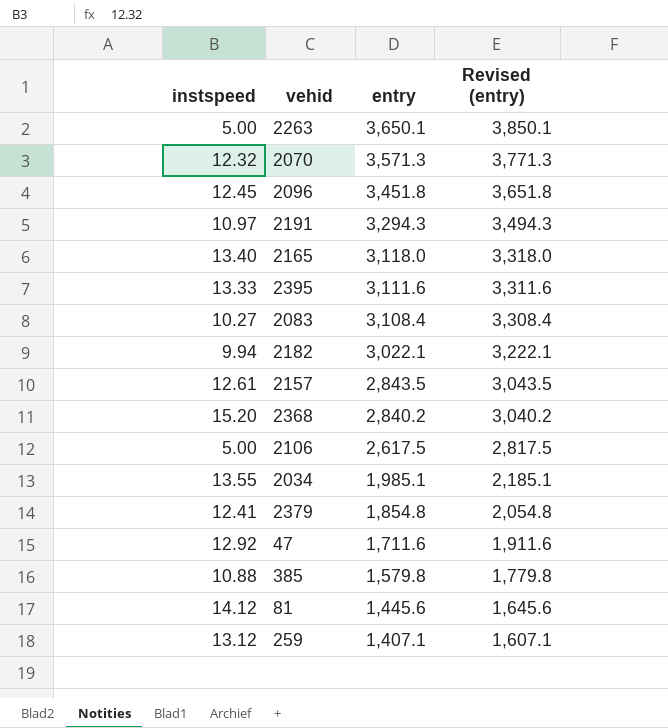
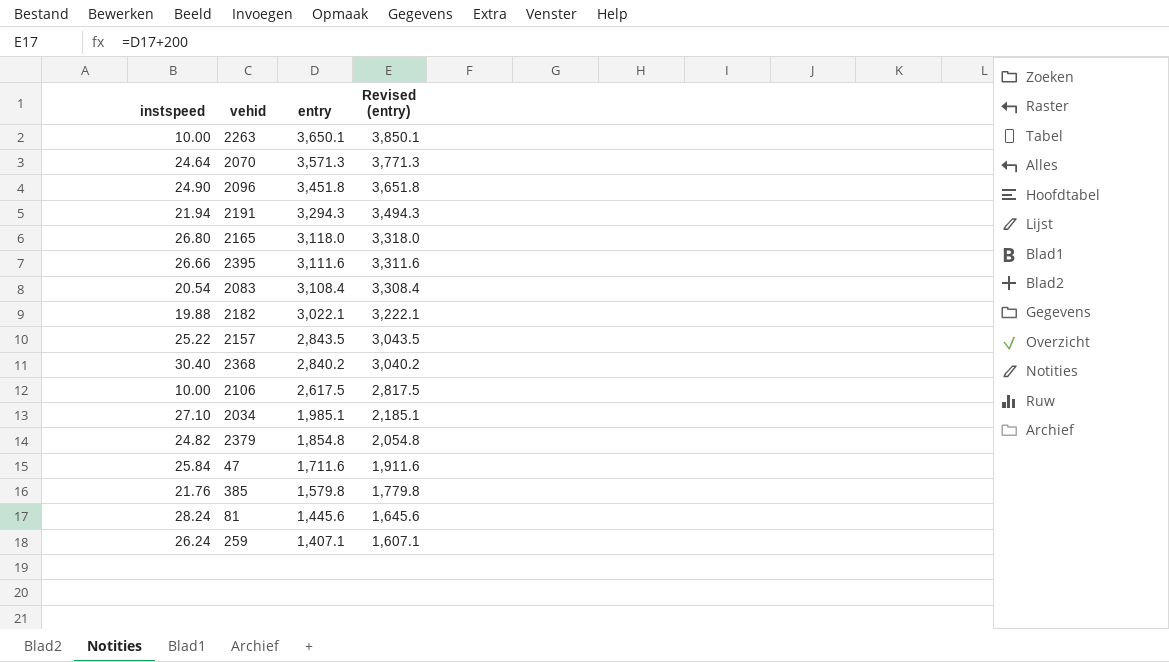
2263 | instspeed: 5.00 -> 10.00
2070 | instspeed: 12.32 -> 24.64
2096 | instspeed: 12.45 -> 24.90
2191 | instspeed: 10.97 -> 21.94
2165 | instspeed: 13.40 -> 26.80
2395 | instspeed: 13.33 -> 26.66
2083 | instspeed: 10.27 -> 20.54
2182 | instspeed: 9.94 -> 19.88
2157 | instspeed: 12.61 -> 25.22
2368 | instspeed: 15.20 -> 30.40
2106 | instspeed: 5.00 -> 10.00
2034 | instspeed: 13.55 -> 27.10
2379 | instspeed: 12.41 -> 24.82
47 | instspeed: 12.92 -> 25.84
385 | instspeed: 10.88 -> 21.76
81 | instspeed: 14.12 -> 28.24
259 | instspeed: 13.12 -> 26.24

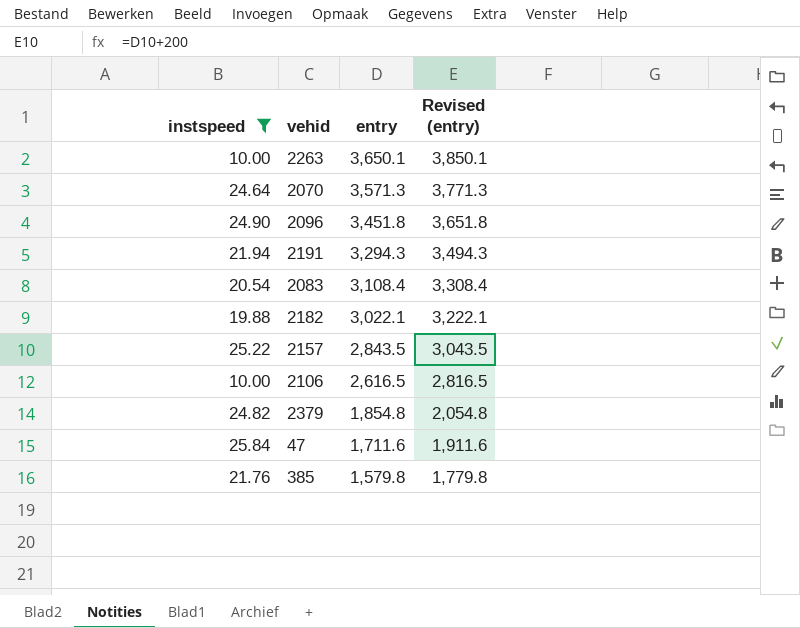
filter: none -> instspeed <= 25.84
2106 | entry: 2,617.5 -> 2,616.5
2106 | Revised (entry): 2,817.5 -> 2,816.5

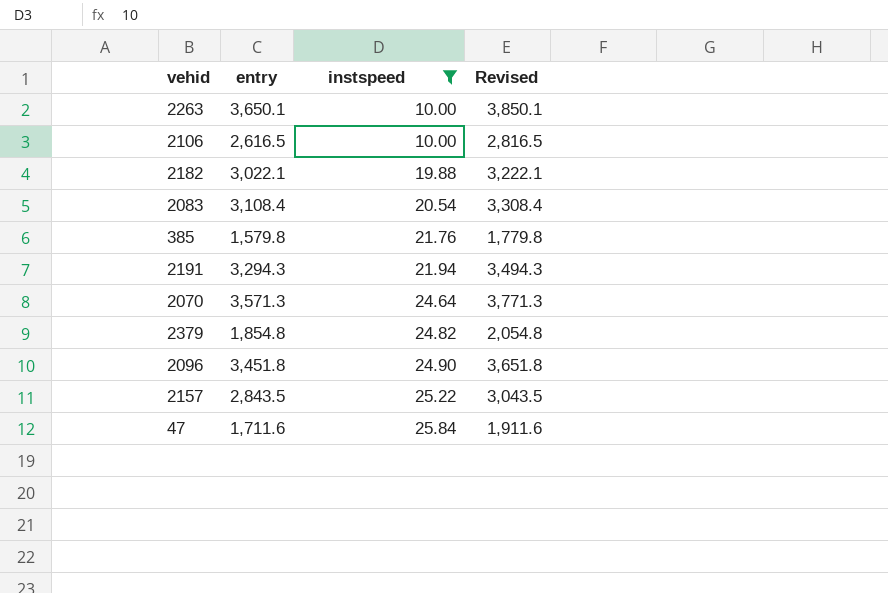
row order: entry descending -> instspeed ascending
column instspeed | position: 1 -> 3
column name: Revised (entry) -> Revised

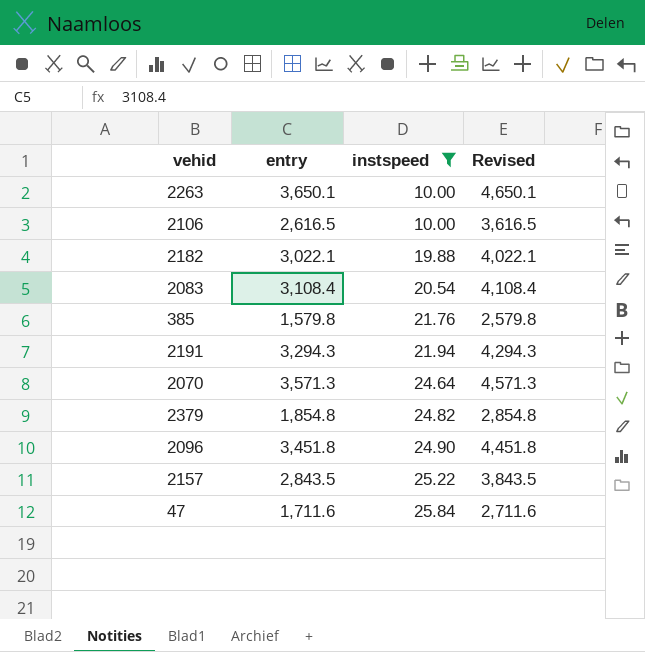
column Revised | formula: [entry] + 200 -> [entry] + 1000

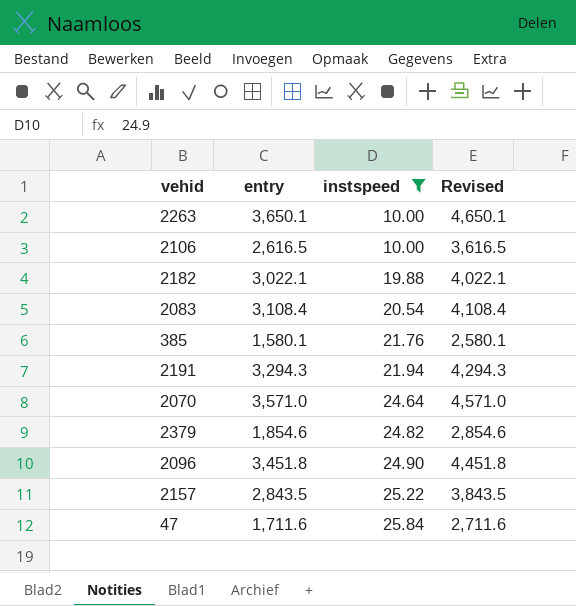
385 | entry: 1,579.8 -> 1,580.1
385 | Revised: 2,579.8 -> 2,580.1
2070 | entry: 3,571.3 -> 3,571.0
2070 | Revised: 4,571.3 -> 4,571.0
2379 | entry: 1,854.8 -> 1,854.6
2379 | Revised: 2,854.8 -> 2,854.6

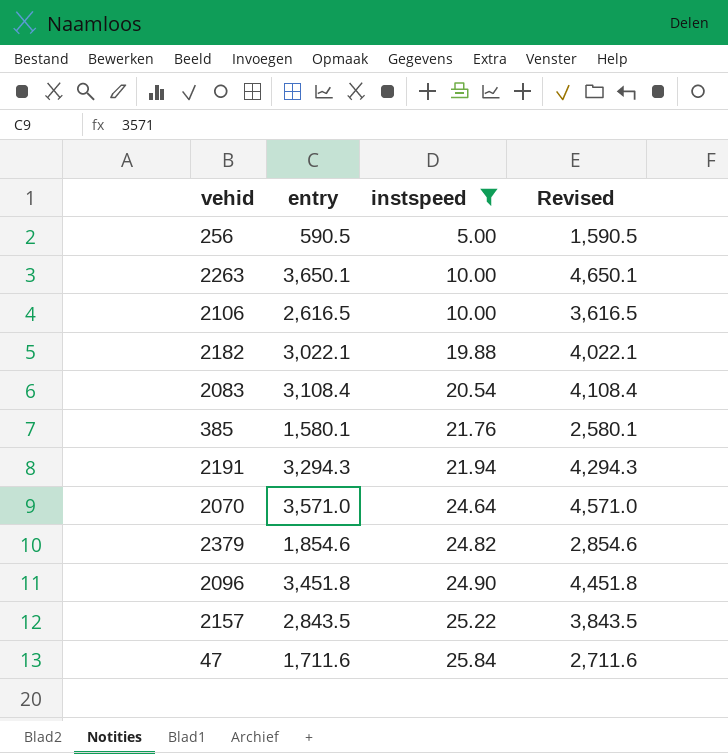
row 256: none -> 590.5 | 5.00 | 1,590.5

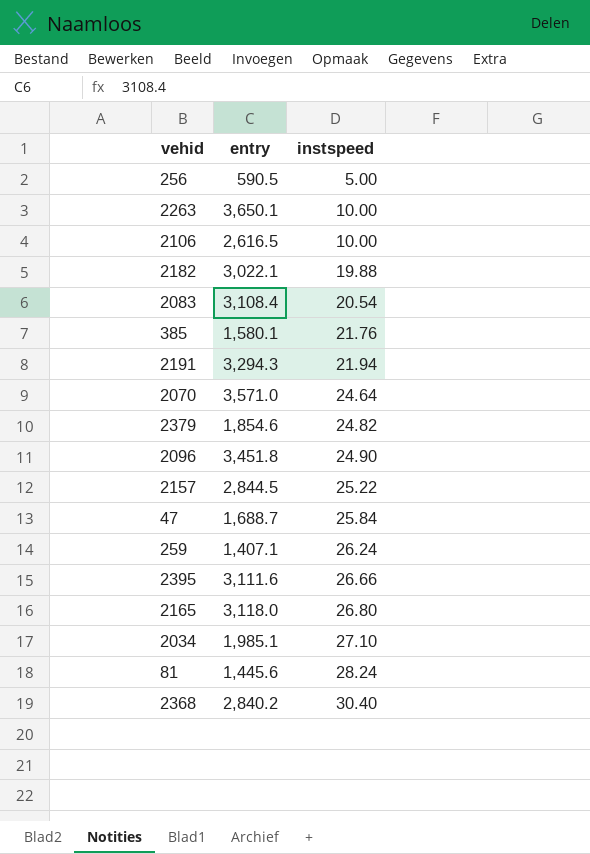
filter: instspeed <= 25.84 -> none
column Revised | formula: [entry] + 1000 -> none
2157 | entry: 2,843.5 -> 2,844.5
47 | entry: 1,711.6 -> 1,688.7

